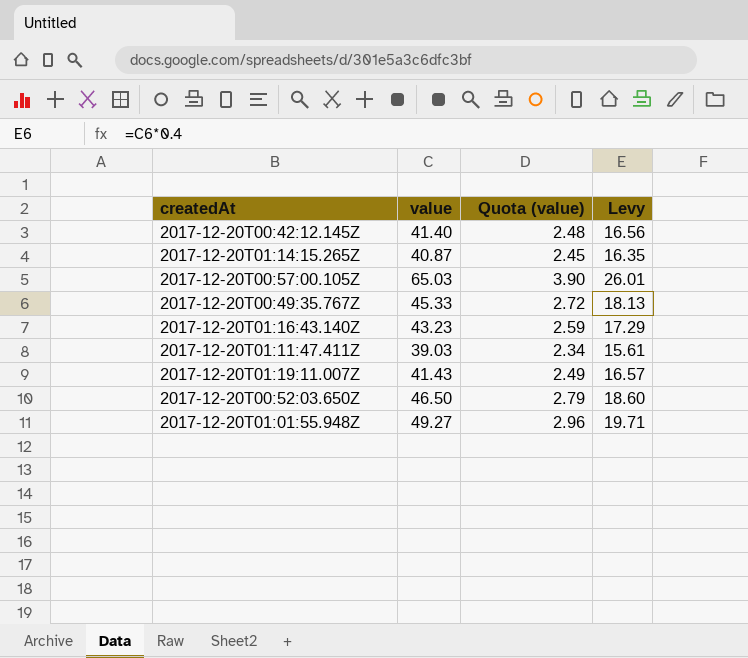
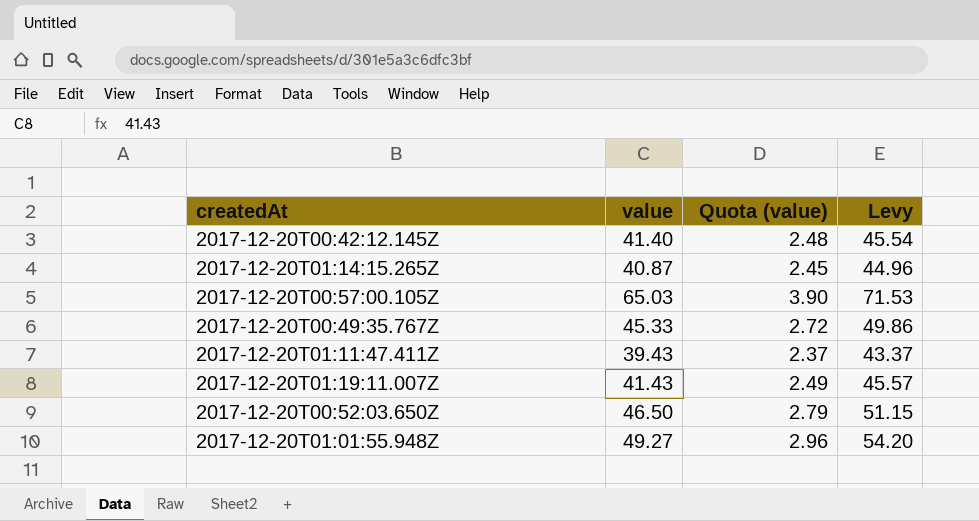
column Levy | formula: [value] * 0.4 -> [value] * 1.1
row 2017-12-20T01:16:43.140Z: 43.23 | 2.59 | 17.29 -> none
2017-12-20T01:11:47.411Z | value: 39.03 -> 39.43
2017-12-20T01:11:47.411Z | Quota (value): 2.34 -> 2.37

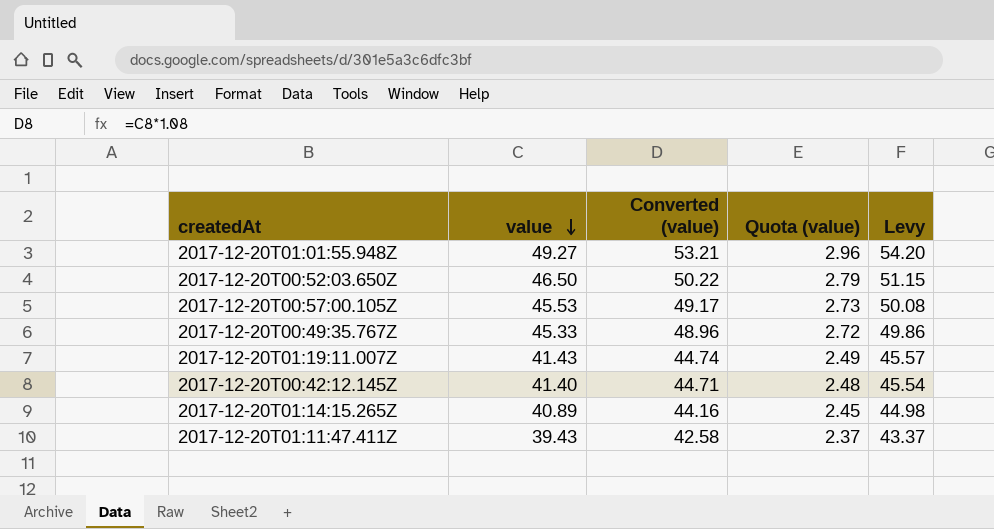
row order: none -> value descending
column Converted (value) | formula: none -> [value] * 1.08
2017-12-20T00:57:00.105Z | value: 65.03 -> 45.53
2017-12-20T00:57:00.105Z | Quota (value): 3.90 -> 2.73
2017-12-20T00:57:00.105Z | Levy: 71.53 -> 50.08
2017-12-20T01:14:15.265Z | value: 40.87 -> 40.89
2017-12-20T01:14:15.265Z | Levy: 44.96 -> 44.98

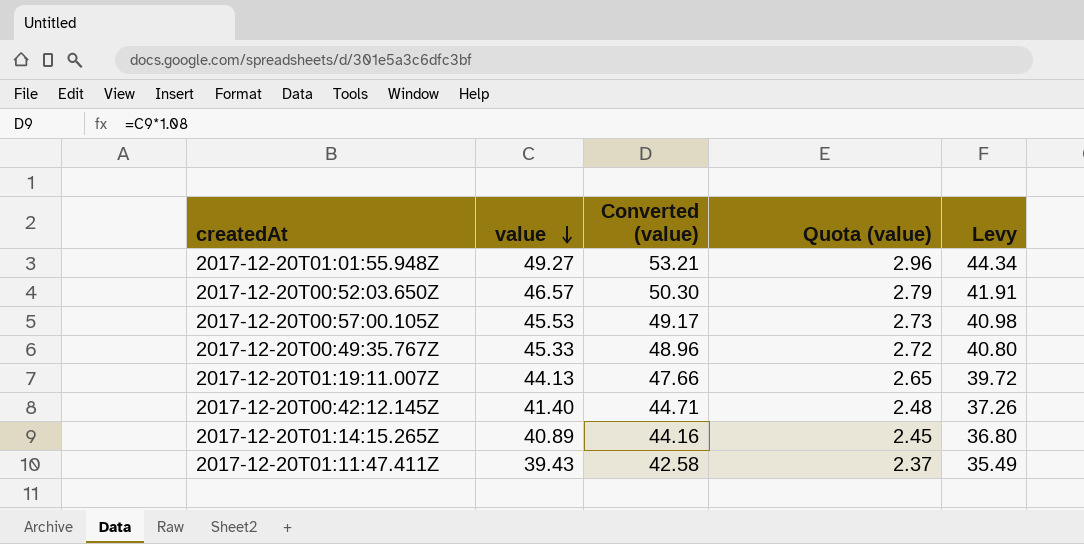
column Levy | formula: [value] * 1.1 -> [value] * 0.9
2017-12-20T00:52:03.650Z | value: 46.50 -> 46.57
2017-12-20T00:52:03.650Z | Converted (value): 50.22 -> 50.30
2017-12-20T01:19:11.007Z | value: 41.43 -> 44.13
2017-12-20T01:19:11.007Z | Converted (value): 44.74 -> 47.66
2017-12-20T01:19:11.007Z | Quota (value): 2.49 -> 2.65

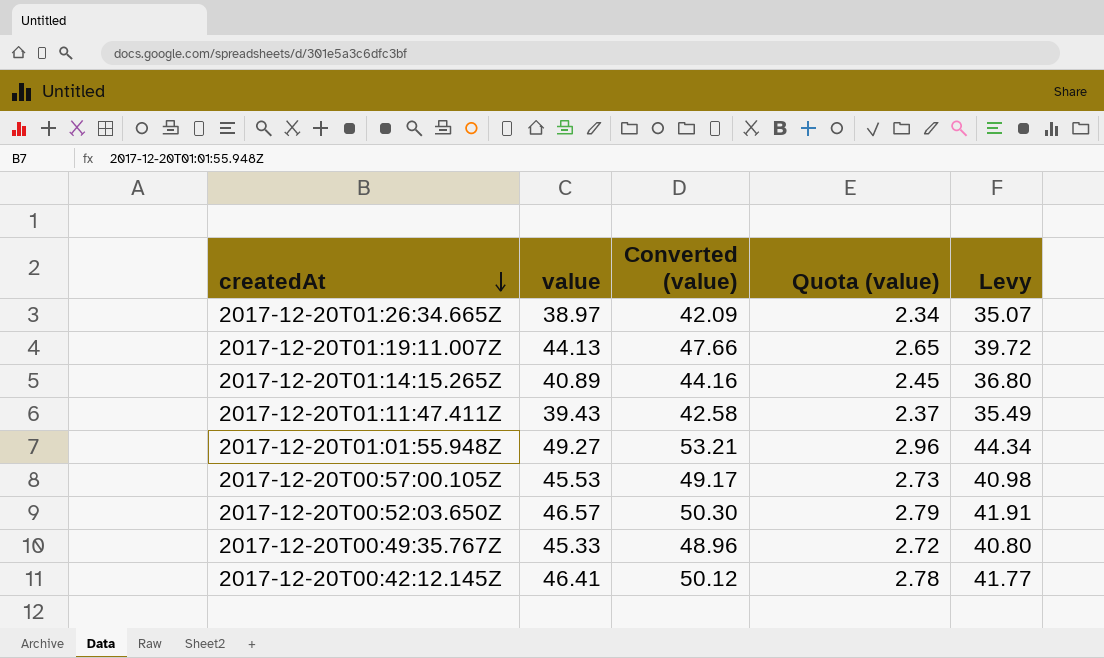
row order: value descending -> createdAt descending
row 2017-12-20T01:26:34.665Z: none -> 38.97 | 42.09 | 2.34 | 35.07
2017-12-20T00:42:12.145Z | value: 41.40 -> 46.41
2017-12-20T00:42:12.145Z | Converted (value): 44.71 -> 50.12
2017-12-20T00:42:12.145Z | Quota (value): 2.48 -> 2.78
2017-12-20T00:42:12.145Z | Levy: 37.26 -> 41.77

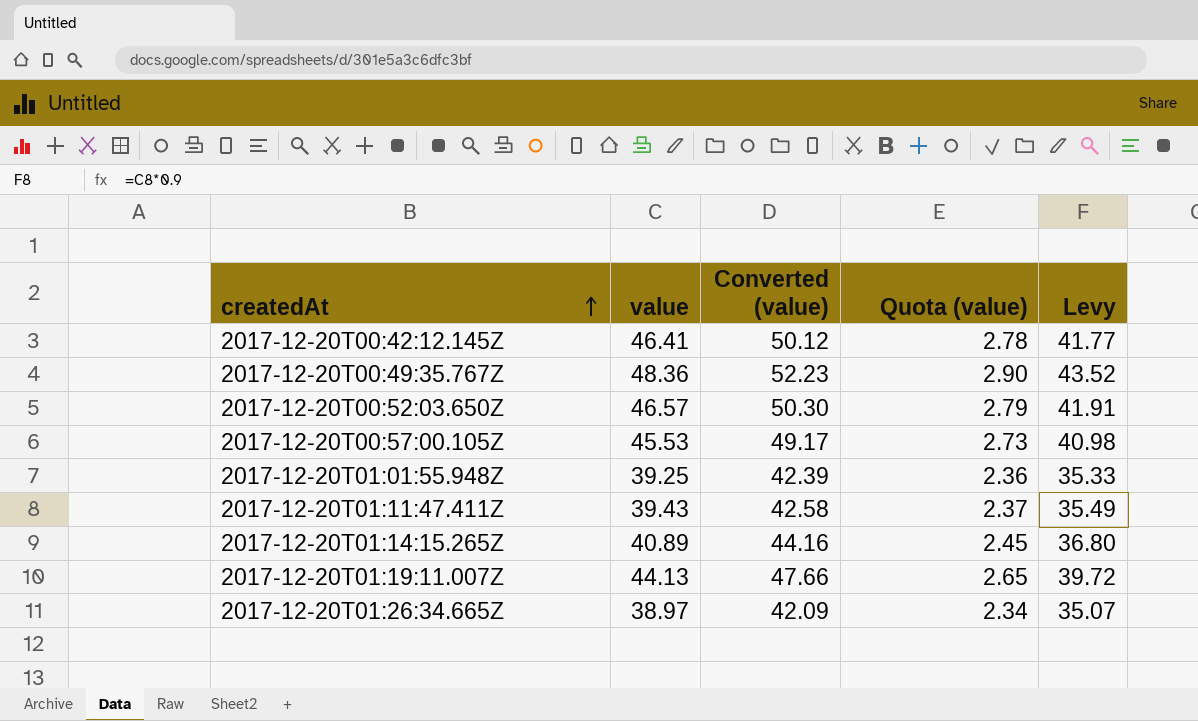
row order: createdAt descending -> createdAt ascending
2017-12-20T00:49:35.767Z | value: 45.33 -> 48.36
2017-12-20T00:49:35.767Z | Converted (value): 48.96 -> 52.23
2017-12-20T00:49:35.767Z | Quota (value): 2.72 -> 2.90
2017-12-20T00:49:35.767Z | Levy: 40.80 -> 43.52
2017-12-20T01:01:55.948Z | value: 49.27 -> 39.25
2017-12-20T01:01:55.948Z | Converted (value): 53.21 -> 42.39
2017-12-20T01:01:55.948Z | Quota (value): 2.96 -> 2.36
2017-12-20T01:01:55.948Z | Levy: 44.34 -> 35.33

